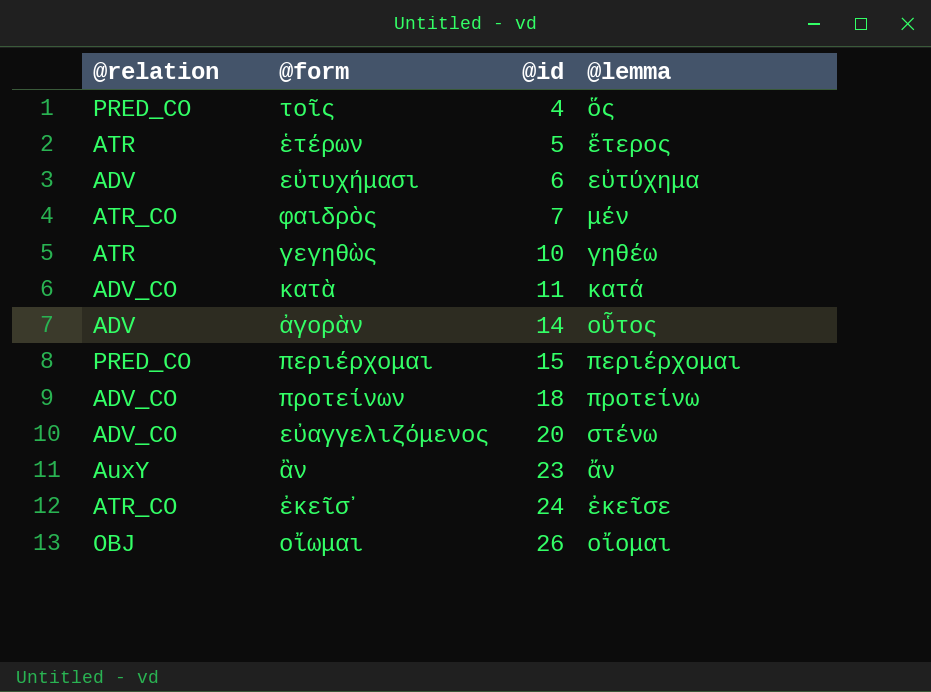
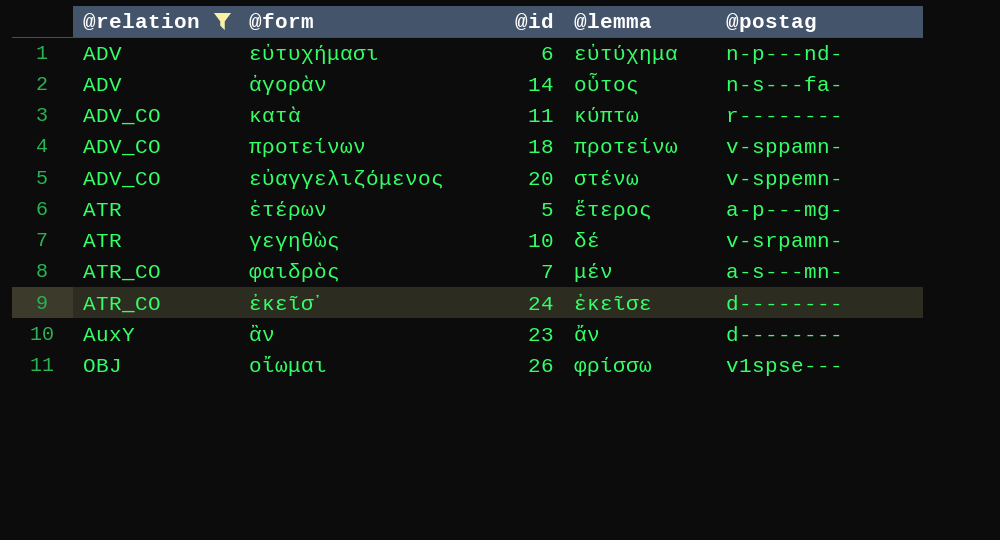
filter: none -> @relation != PRED_CO
row order: @id ascending -> @relation ascending
column @postag | position: none -> 5
κατὰ | @lemma: κατά -> κύπτω
γεγηθὼς | @lemma: γηθέω -> δέ
οἴωμαι | @lemma: οἴομαι -> φρίσσω

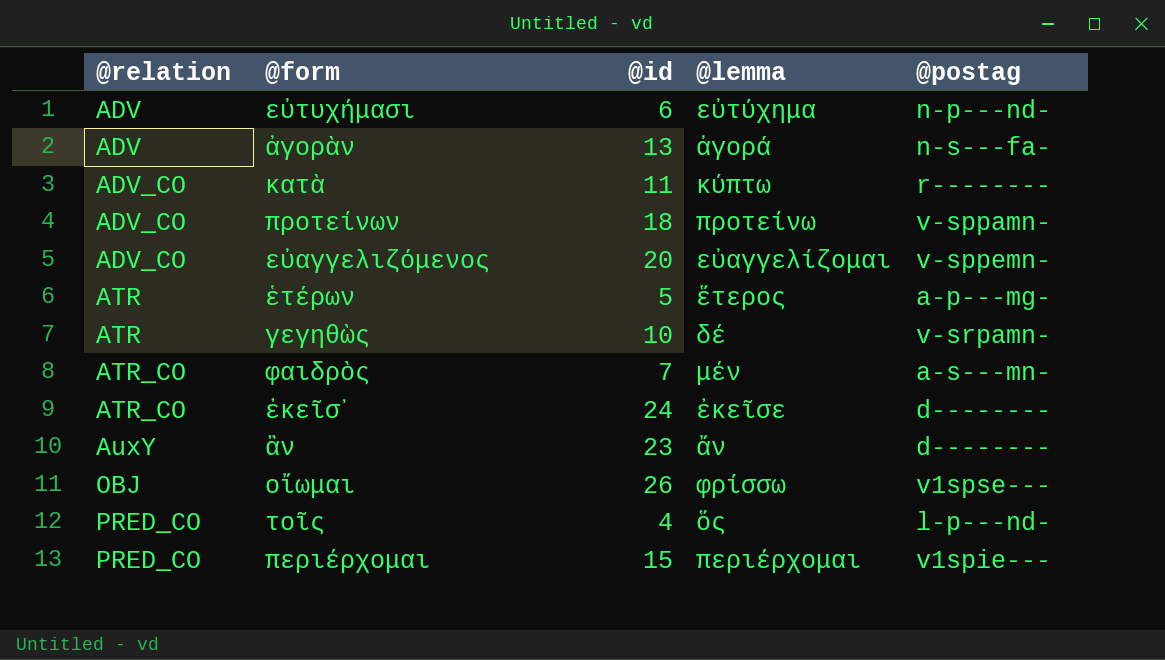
filter: @relation != PRED_CO -> none
ἀγορὰν | @id: 14 -> 13
ἀγορὰν | @lemma: οὗτος -> ἀγορά
εὐαγγελιζόμενος | @lemma: στένω -> εὐαγγελίζομαι

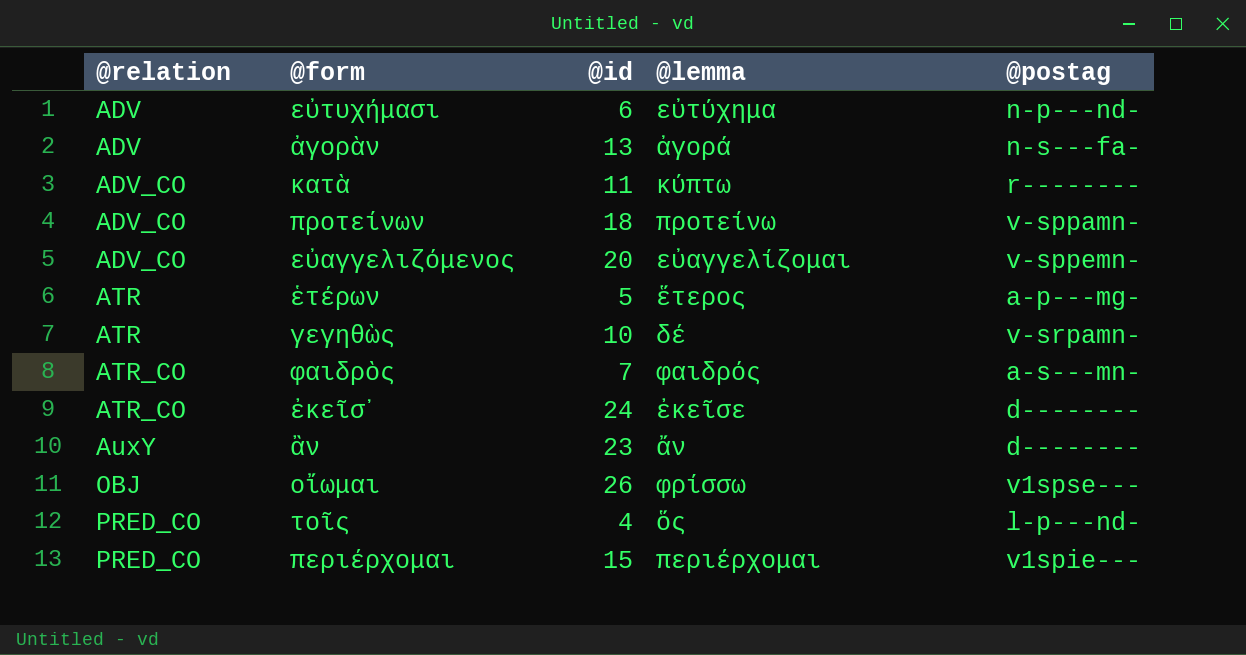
φαιδρὸς | @lemma: μέν -> φαιδρός

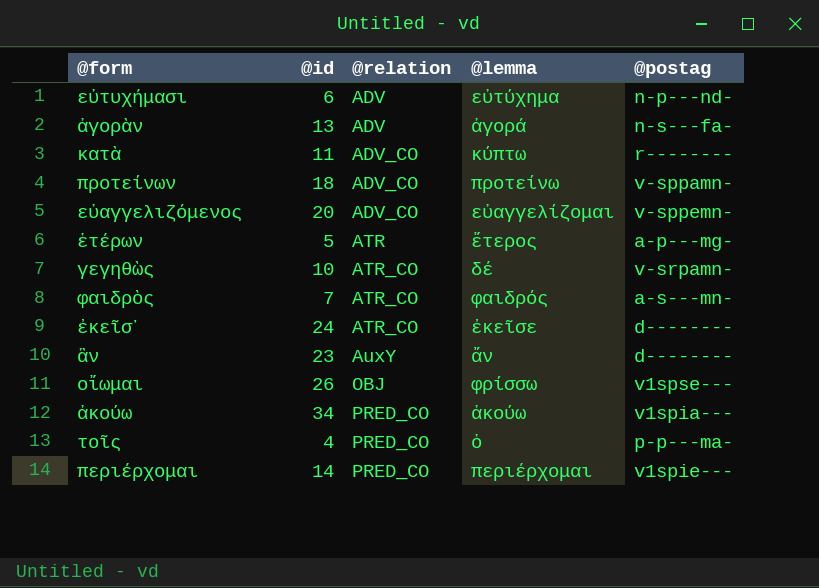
column @relation | position: 1 -> 3
γεγηθὼς | @relation: ATR -> ATR_CO
row ἀκούω: none -> 34 | PRED_CO | ἀκούω | v1spia---
τοῖς | @lemma: ὅς -> ὁ
τοῖς | @postag: l-p---nd- -> p-p---ma-
περιέρχομαι | @id: 15 -> 14

